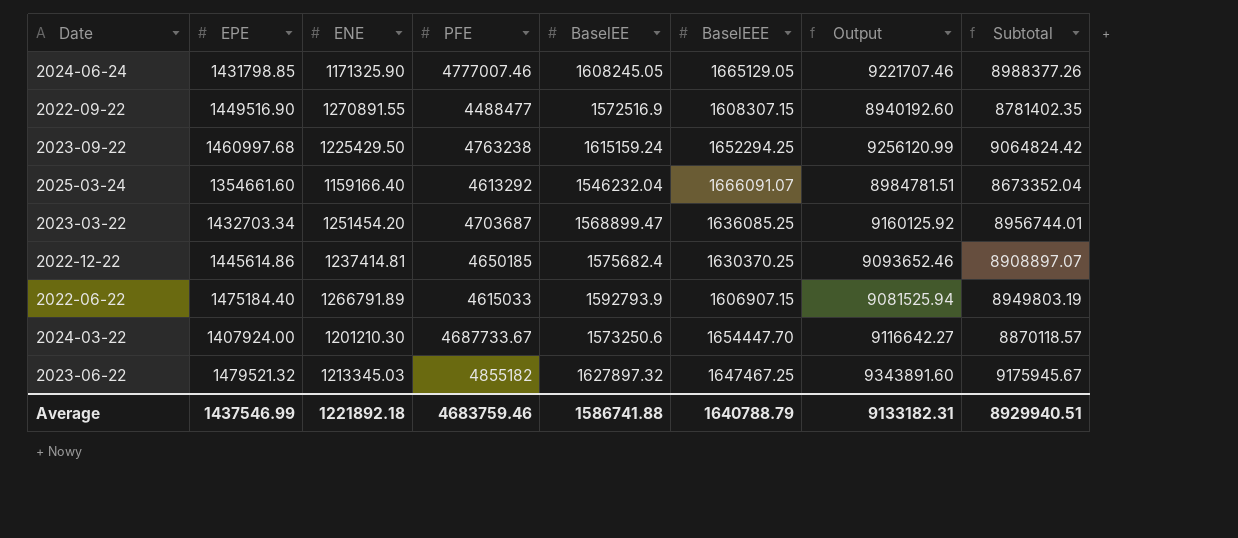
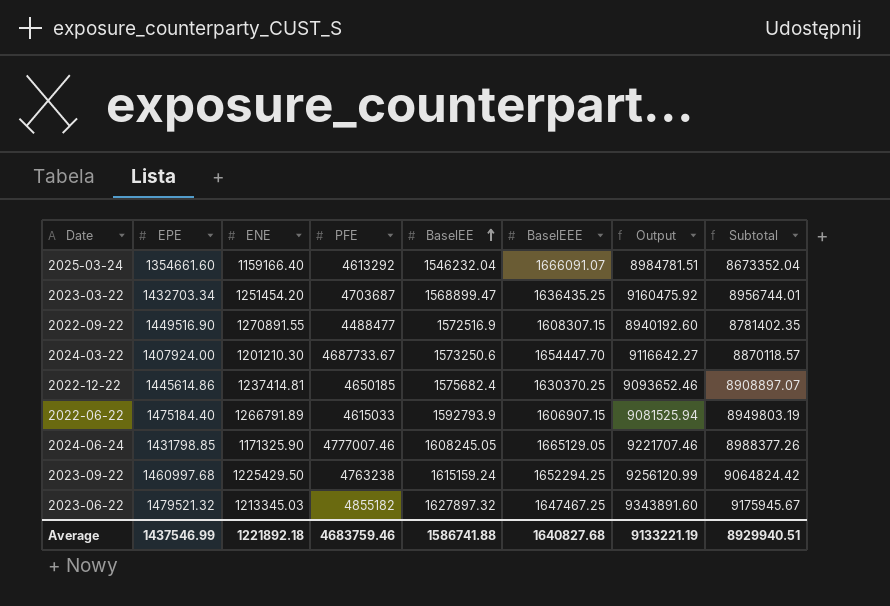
row order: none -> BaselEE ascending
2023-03-22 | BaselEEE: 1636085.25 -> 1636435.25
2023-03-22 | Output: 9160125.92 -> 9160475.92
Average | BaselEEE: 1640788.79 -> 1640827.68
Average | Output: 9133182.31 -> 9133221.19

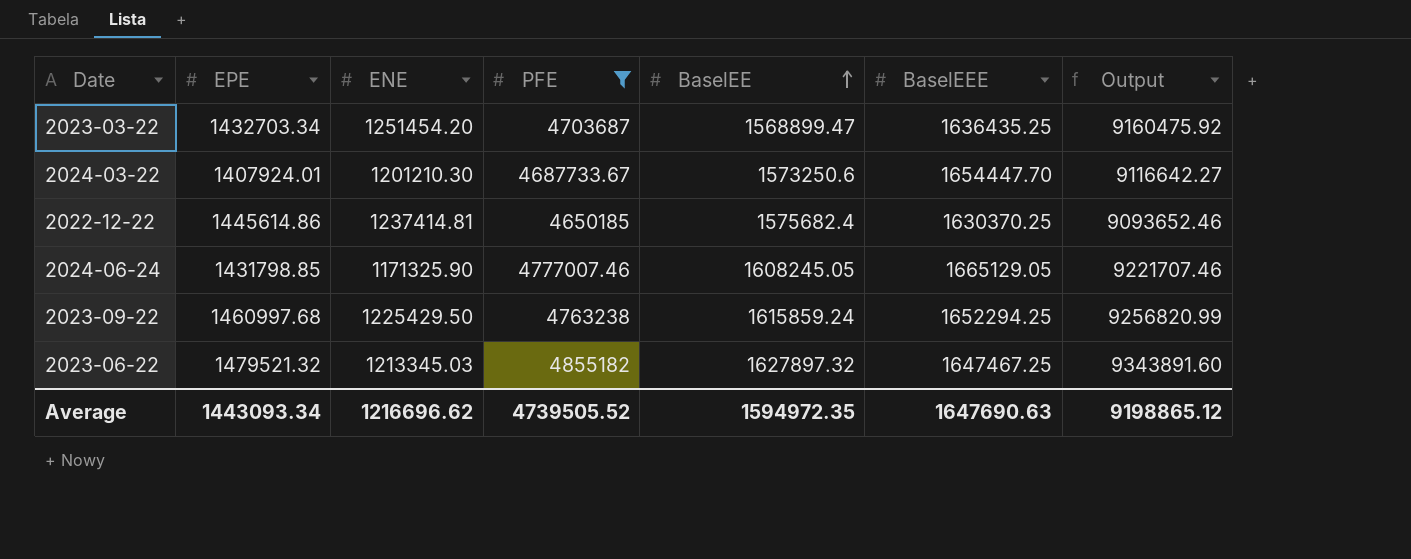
filter: none -> PFE >= 4650185
column Subtotal | formula: [EPE] + [ENE] + [PFE] + [BaselEE] -> none
2024-03-22 | EPE: 1407924.00 -> 1407924.01
2023-09-22 | BaselEE: 1615159.24 -> 1615859.24
2023-09-22 | Output: 9256120.99 -> 9256820.99
Average | EPE: 1437546.99 -> 1443093.34
Average | ENE: 1221892.18 -> 1216696.62
Average | PFE: 4683759.46 -> 4739505.52
Average | BaselEE: 1586741.88 -> 1594972.35
Average | BaselEEE: 1640827.68 -> 1647690.63
Average | Output: 9133221.19 -> 9198865.12

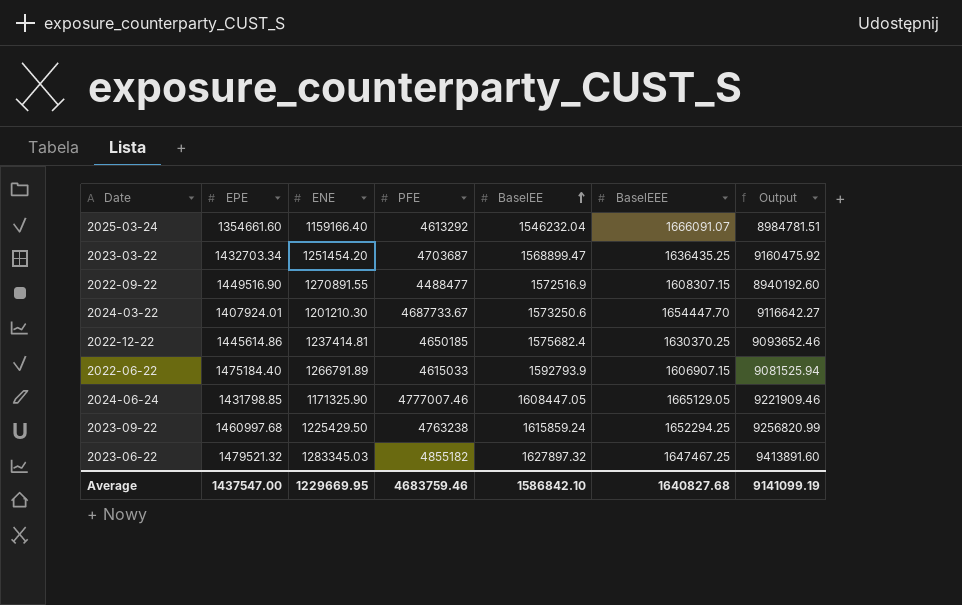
filter: PFE >= 4650185 -> none
2024-06-24 | BaselEE: 1608245.05 -> 1608447.05
2024-06-24 | Output: 9221707.46 -> 9221909.46
2023-06-22 | ENE: 1213345.03 -> 1283345.03
2023-06-22 | Output: 9343891.60 -> 9413891.60
Average | EPE: 1443093.34 -> 1437547.00
Average | ENE: 1216696.62 -> 1229669.95
Average | PFE: 4739505.52 -> 4683759.46
Average | BaselEE: 1594972.35 -> 1586842.10
Average | BaselEEE: 1647690.63 -> 1640827.68
Average | Output: 9198865.12 -> 9141099.19

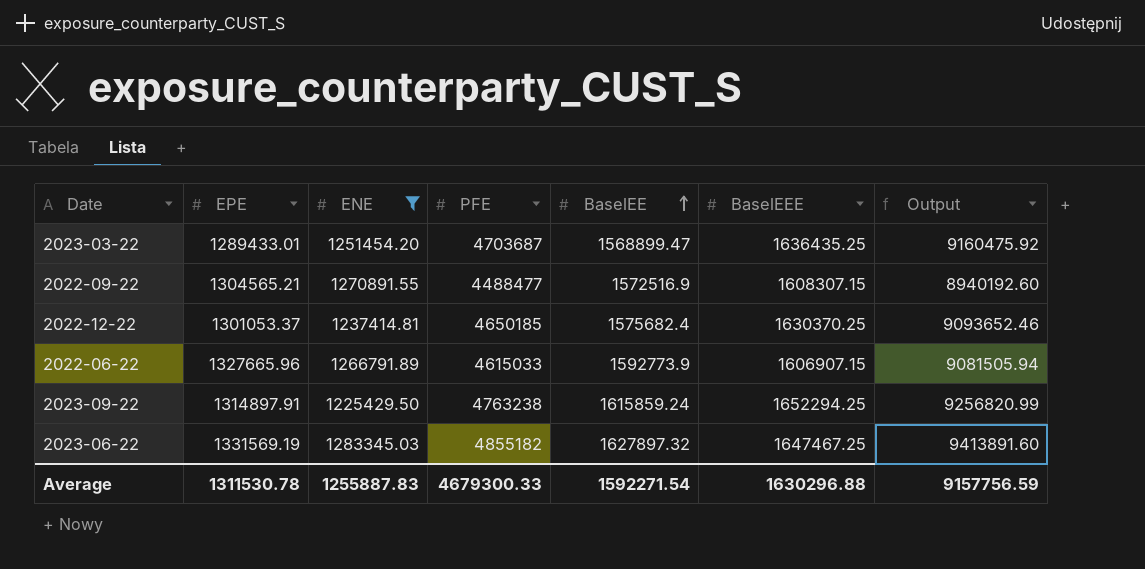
filter: none -> ENE >= 1225429.50
2023-03-22 | EPE: 1432703.34 -> 1289433.01
2022-09-22 | EPE: 1449516.90 -> 1304565.21
2022-12-22 | EPE: 1445614.86 -> 1301053.37
2022-06-22 | EPE: 1475184.40 -> 1327665.96
2022-06-22 | BaselEE: 1592793.9 -> 1592773.9
2022-06-22 | Output: 9081525.94 -> 9081505.94
2023-09-22 | EPE: 1460997.68 -> 1314897.91
2023-06-22 | EPE: 1479521.32 -> 1331569.19
Average | EPE: 1437547.00 -> 1311530.78
Average | ENE: 1229669.95 -> 1255887.83
Average | PFE: 4683759.46 -> 4679300.33
Average | BaselEE: 1586842.10 -> 1592271.54
Average | BaselEEE: 1640827.68 -> 1630296.88
Average | Output: 9141099.19 -> 9157756.59

